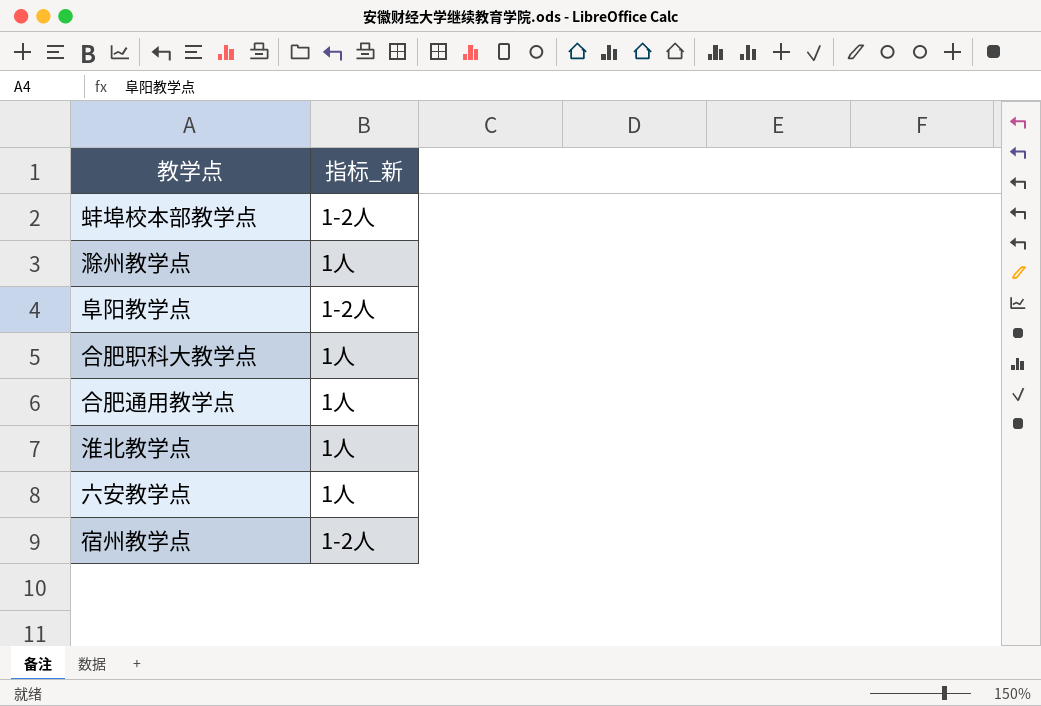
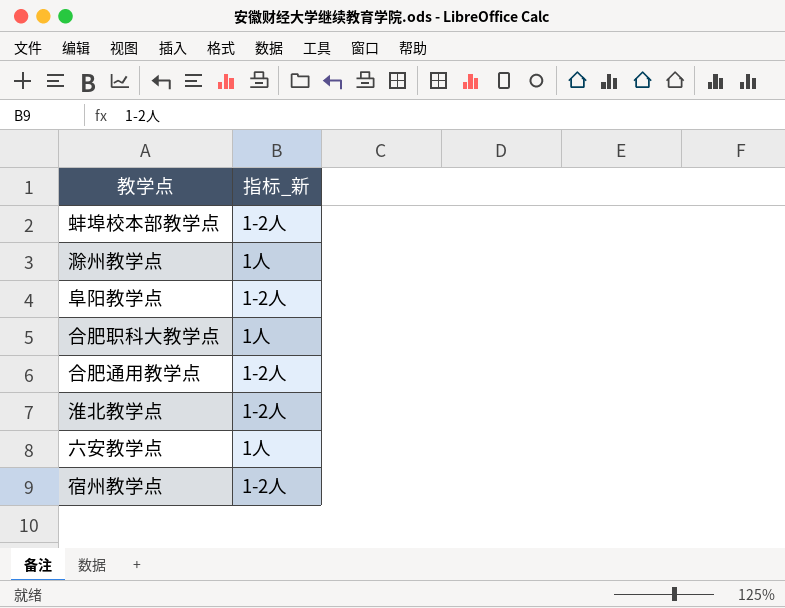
合肥通用教学点 | 指标_新: 1人 -> 1-2人
淮北教学点 | 指标_新: 1人 -> 1-2人

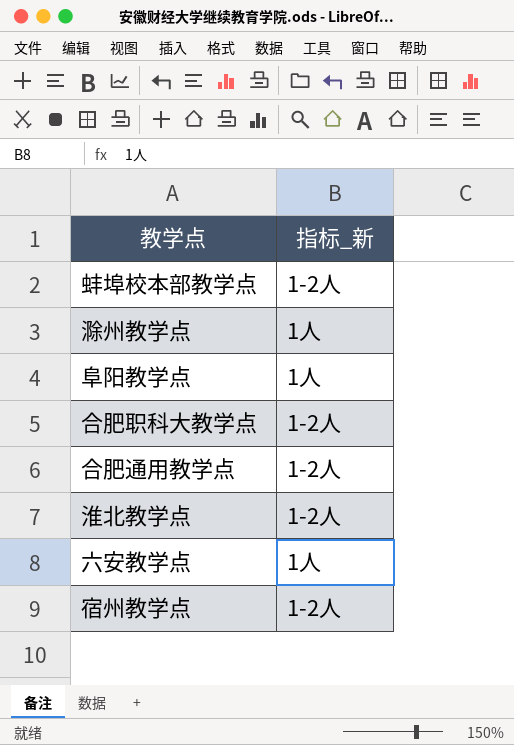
阜阳教学点 | 指标_新: 1-2人 -> 1人
合肥职科大教学点 | 指标_新: 1人 -> 1-2人

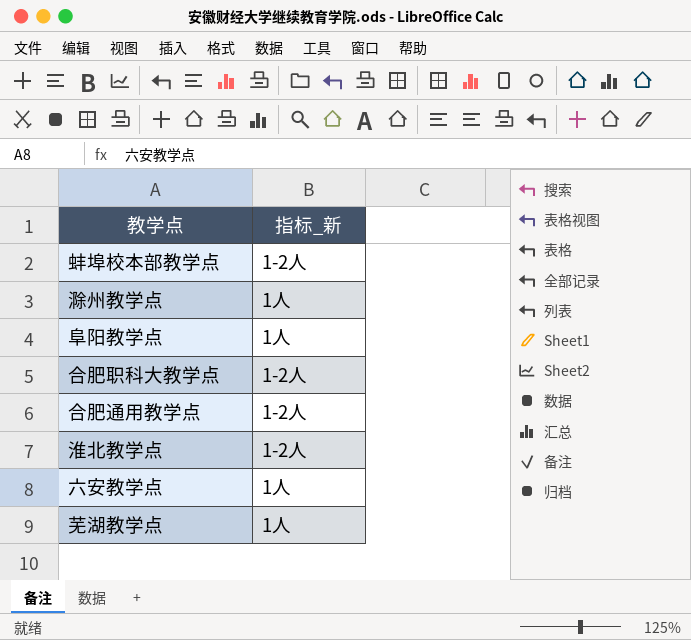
row 宿州教学点: 1-2人 -> none
row 芜湖教学点: none -> 1人

